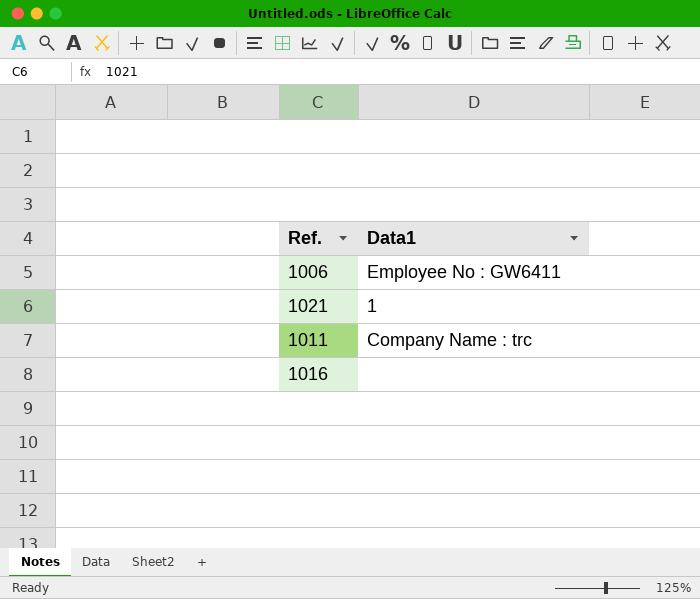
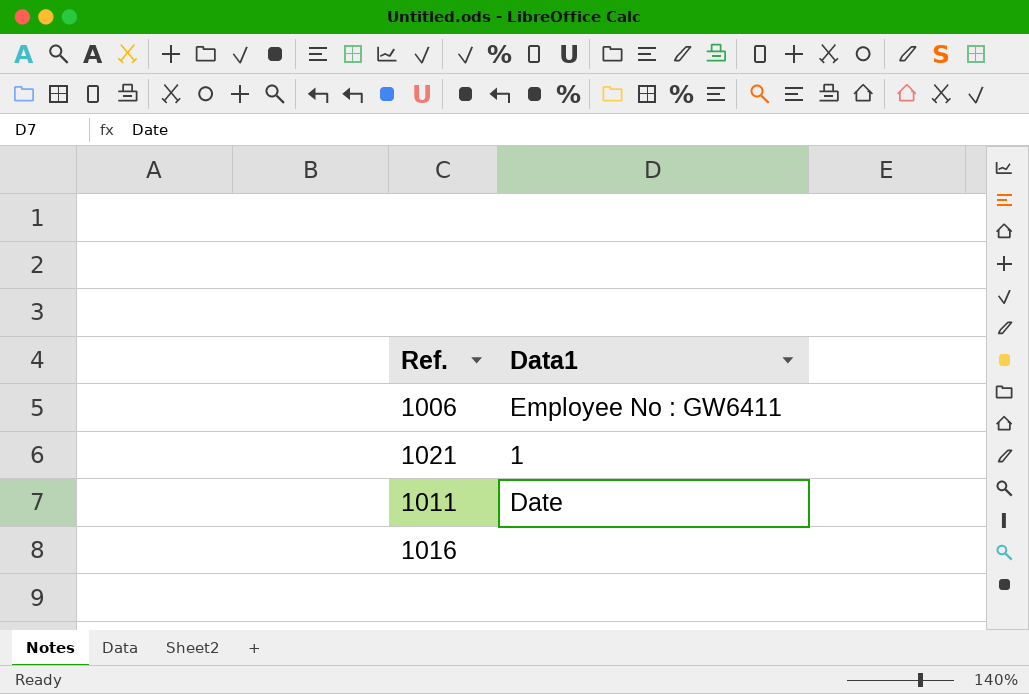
1011 | Data1: Company Name : trc -> Date

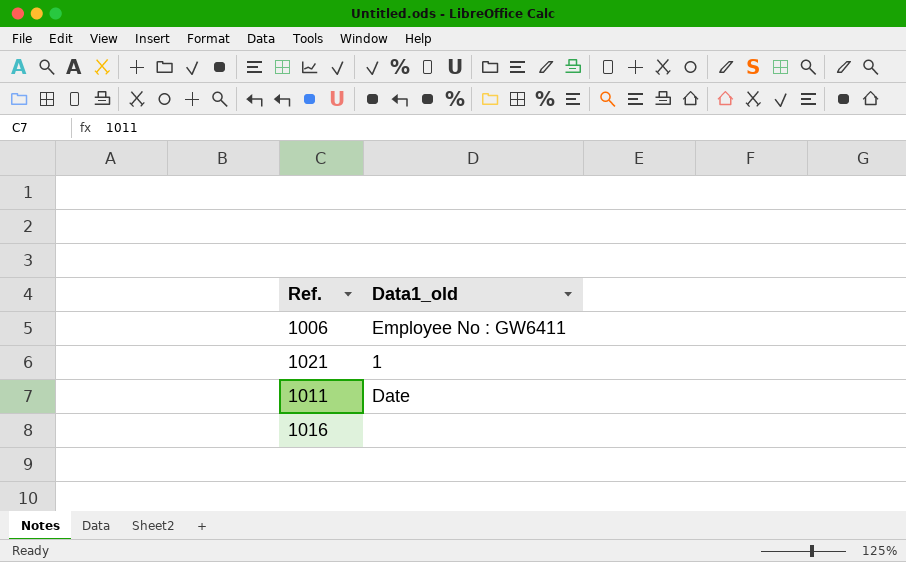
column name: Data1 -> Data1_old

